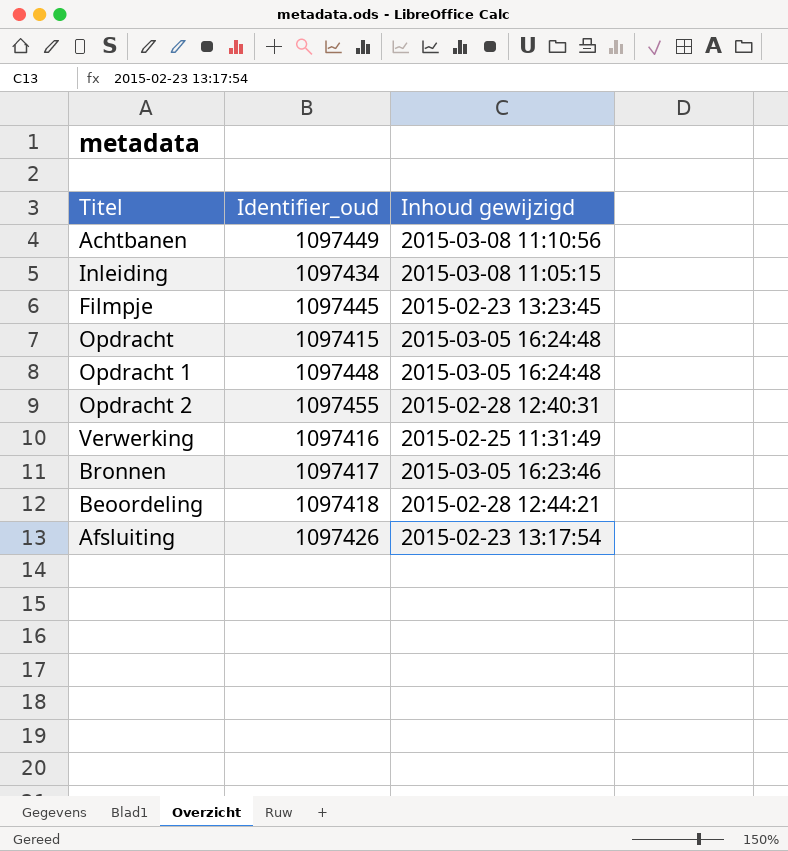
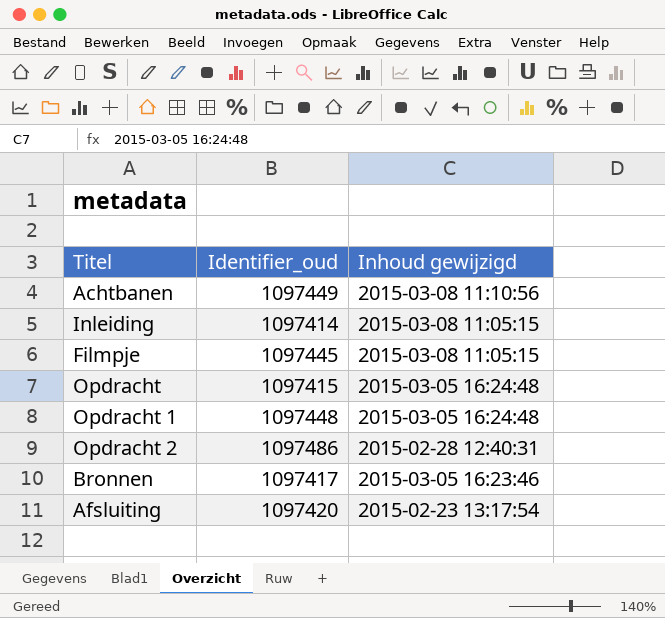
row Verwerking: 1097416 | 2015-02-25 11:31:49 -> none
row Beoordeling: 1097418 | 2015-02-28 12:44:21 -> none
Inleiding | Identifier_oud: 1097434 -> 1097414
Filmpje | Inhoud gewijzigd: 2015-02-23 13:23:45 -> 2015-03-08 11:05:15
Opdracht 2 | Identifier_oud: 1097455 -> 1097486
Afsluiting | Identifier_oud: 1097426 -> 1097420

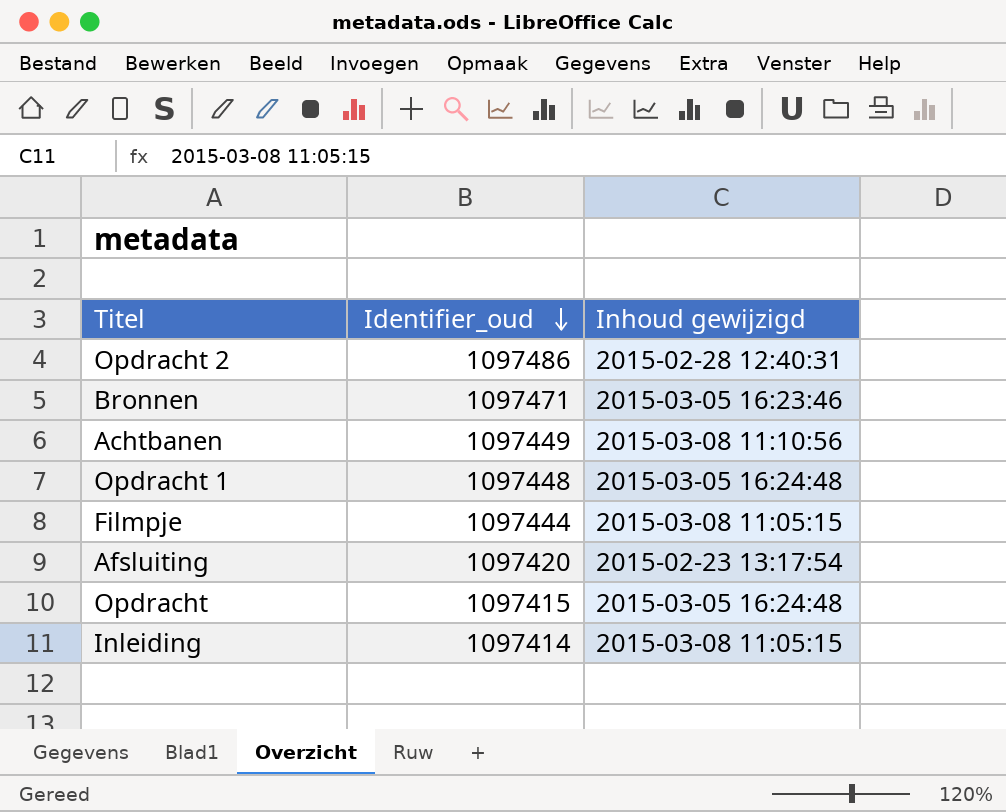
row order: none -> Identifier_oud descending
Bronnen | Identifier_oud: 1097417 -> 1097471
Filmpje | Identifier_oud: 1097445 -> 1097444

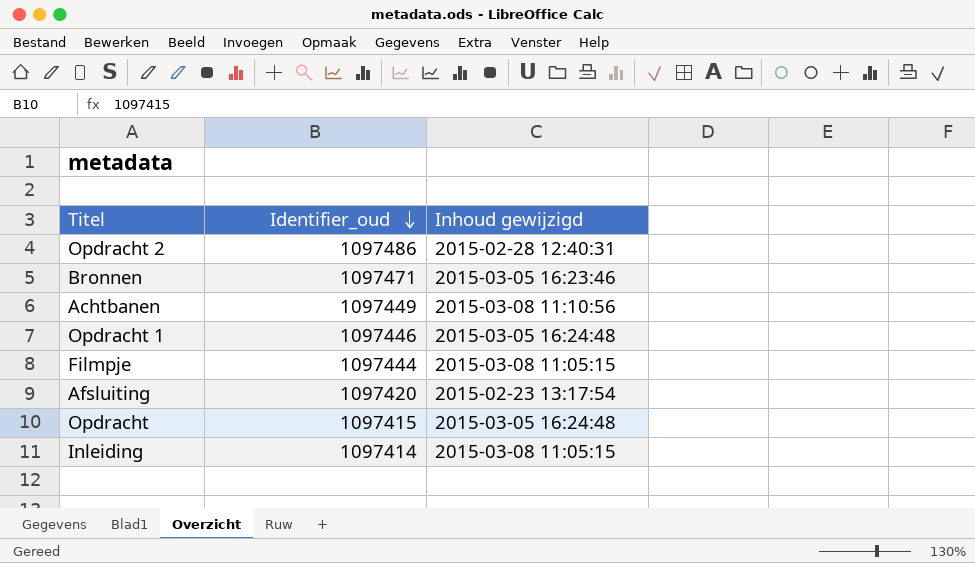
Opdracht 1 | Identifier_oud: 1097448 -> 1097446

